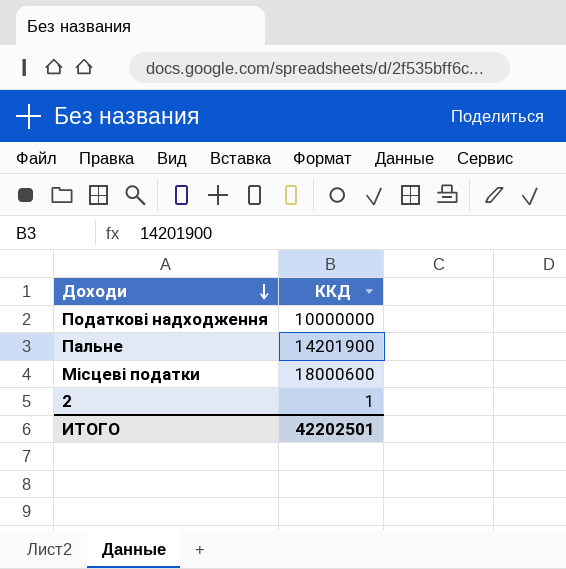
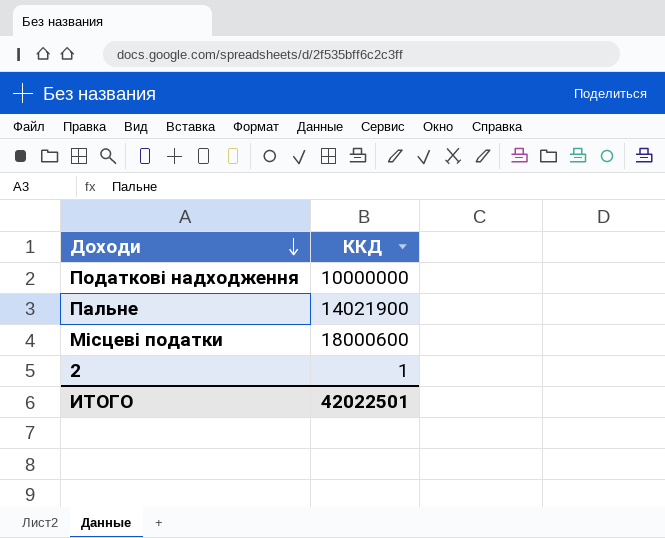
Пальне | ККД: 14201900 -> 14021900
ИТОГО | ККД: 42202501 -> 42022501

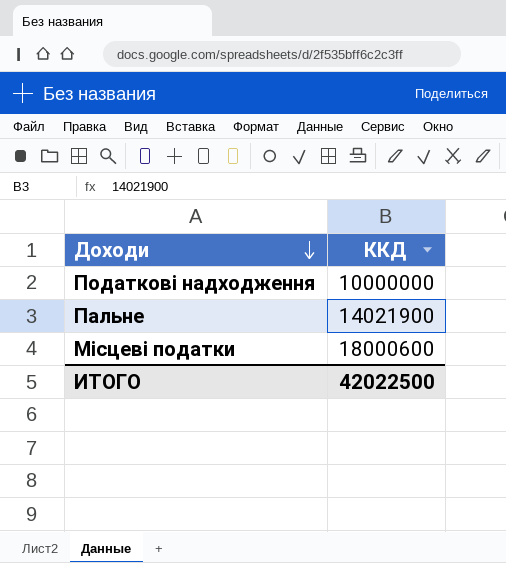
row 2: 1 -> none
ИТОГО | ККД: 42022501 -> 42022500

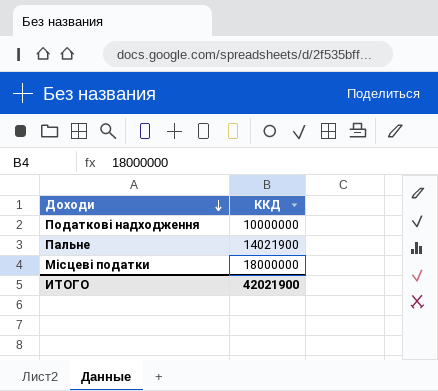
Місцеві податки | ККД: 18000600 -> 18000000
ИТОГО | ККД: 42022500 -> 42021900

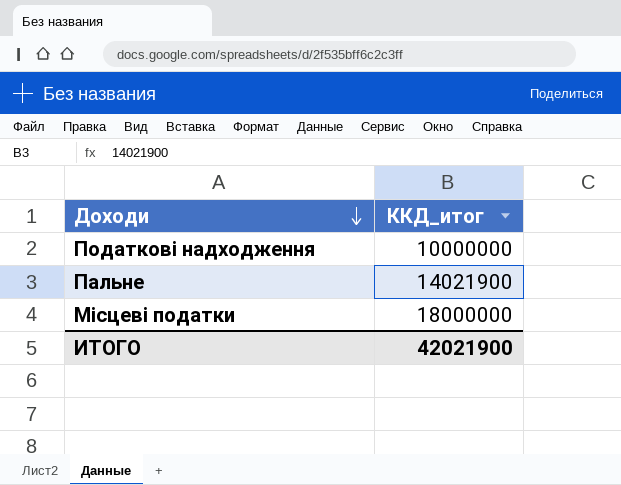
column name: ККД -> ККД_итог

